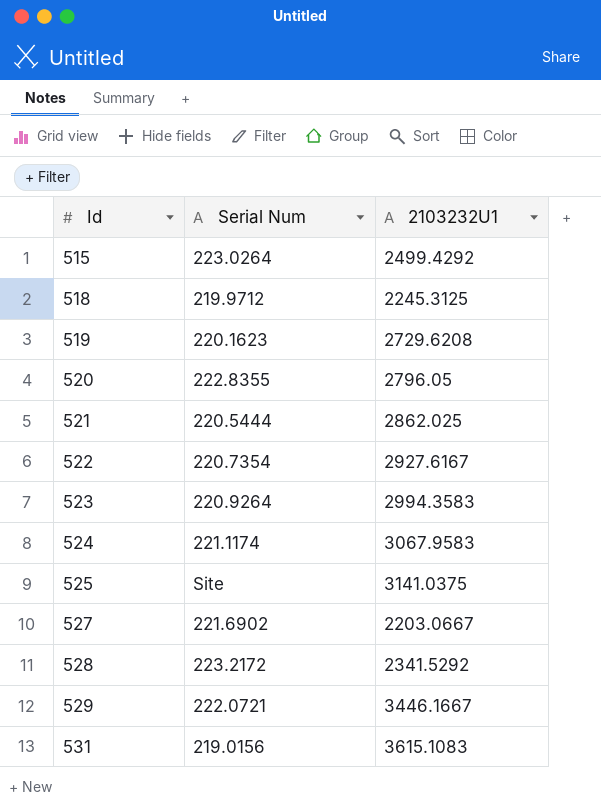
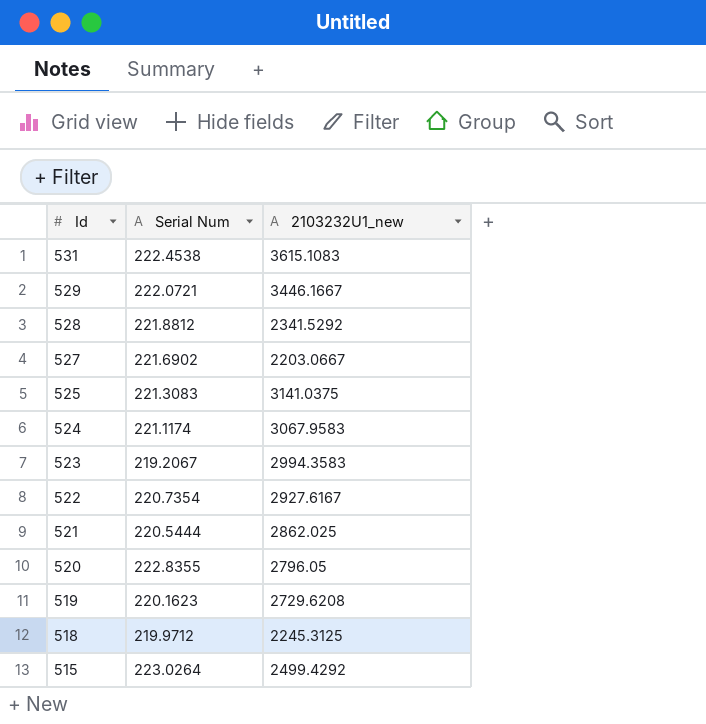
row order: Id ascending -> Id descending
column name: 2103232U1 -> 2103232U1_new
531 | Serial Num: 219.0156 -> 222.4538
528 | Serial Num: 223.2172 -> 221.8812
525 | Serial Num: Site -> 221.3083
523 | Serial Num: 220.9264 -> 219.2067

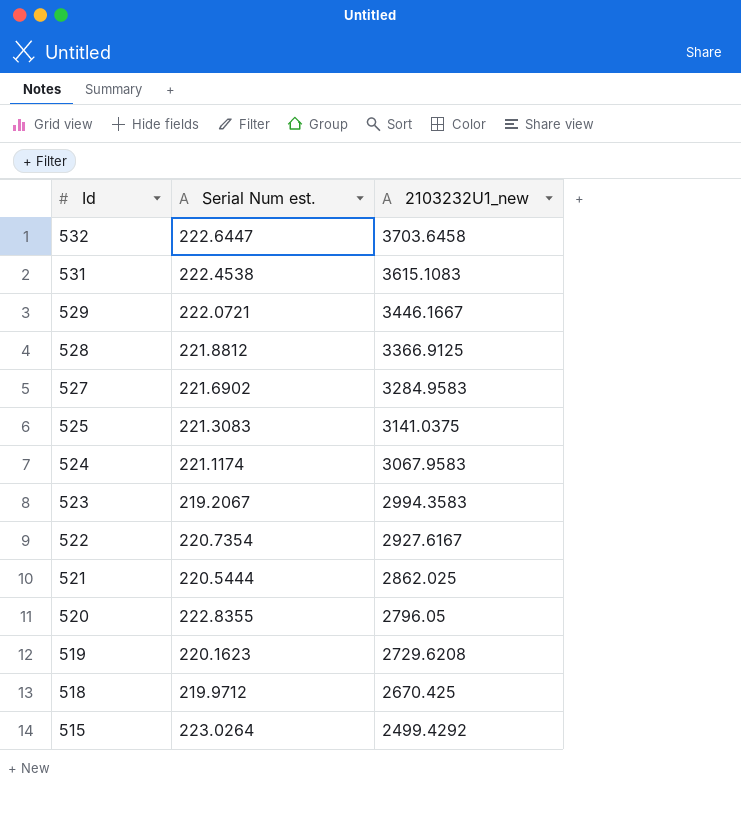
column name: Serial Num -> Serial Num est.
row 532: none -> 222.6447 | 3703.6458
528 | 2103232U1_new: 2341.5292 -> 3366.9125
527 | 2103232U1_new: 2203.0667 -> 3284.9583
518 | 2103232U1_new: 2245.3125 -> 2670.425

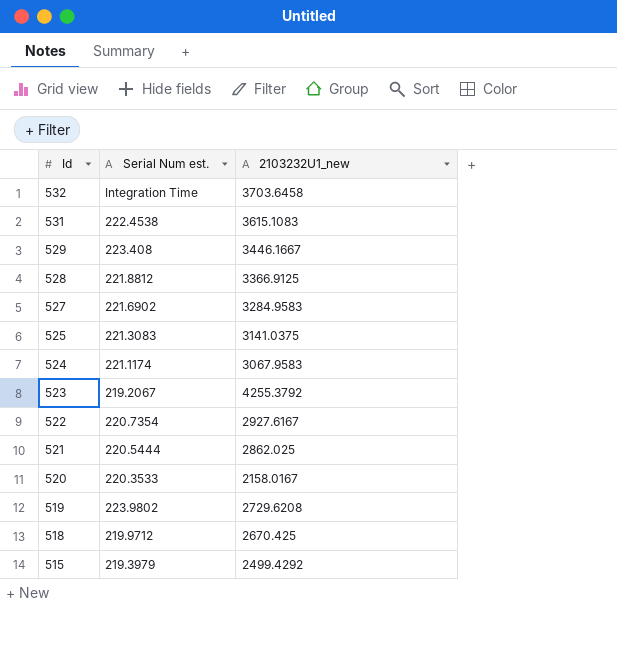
532 | Serial Num est.: 222.6447 -> Integration Time
529 | Serial Num est.: 222.0721 -> 223.408
523 | 2103232U1_new: 2994.3583 -> 4255.3792
520 | Serial Num est.: 222.8355 -> 220.3533
520 | 2103232U1_new: 2796.05 -> 2158.0167
519 | Serial Num est.: 220.1623 -> 223.9802
515 | Serial Num est.: 223.0264 -> 219.3979

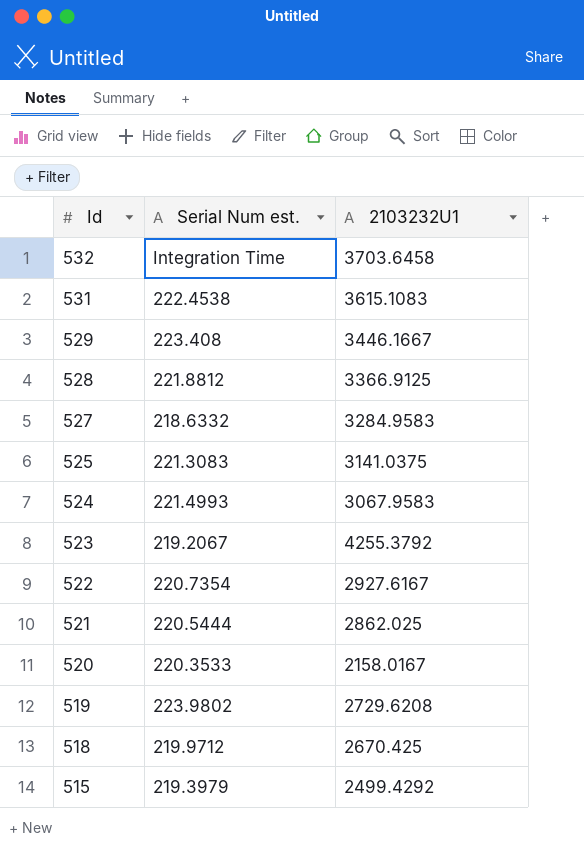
column name: 2103232U1_new -> 2103232U1
527 | Serial Num est.: 221.6902 -> 218.6332
524 | Serial Num est.: 221.1174 -> 221.4993

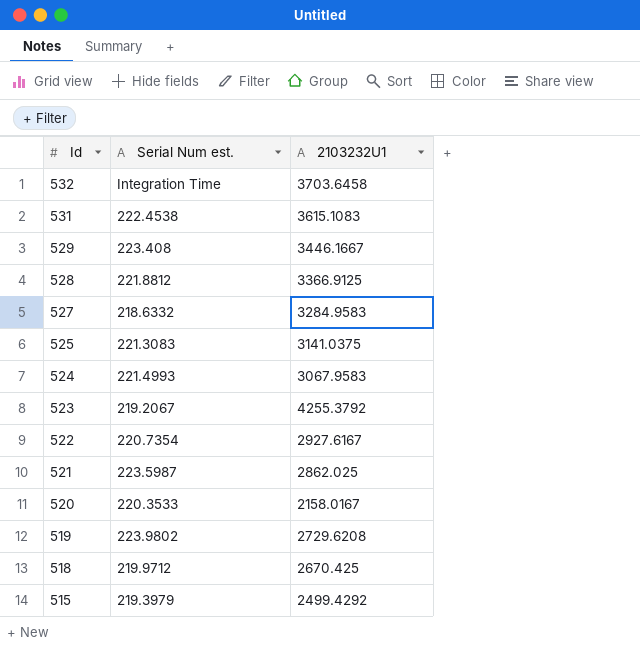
521 | Serial Num est.: 220.5444 -> 223.5987

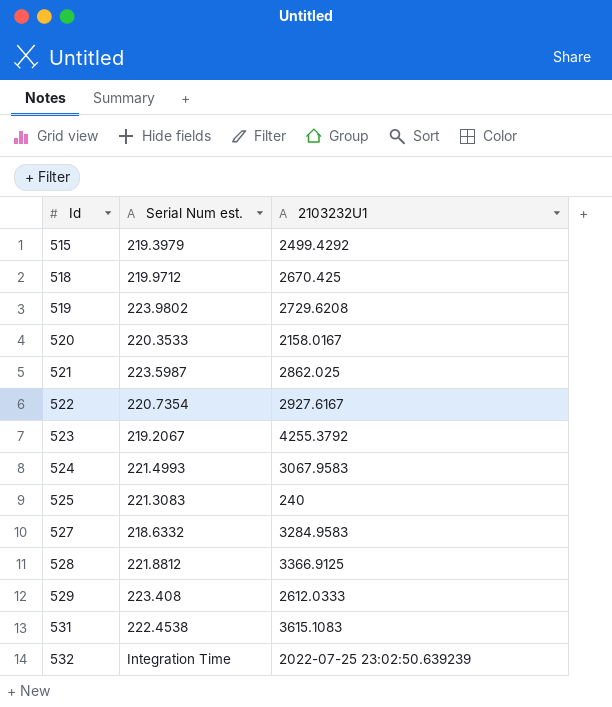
row order: Id descending -> Id ascending
525 | 2103232U1: 3141.0375 -> 240
529 | 2103232U1: 3446.1667 -> 2612.0333
532 | 2103232U1: 3703.6458 -> 2022-07-25 23:02:50.639239

